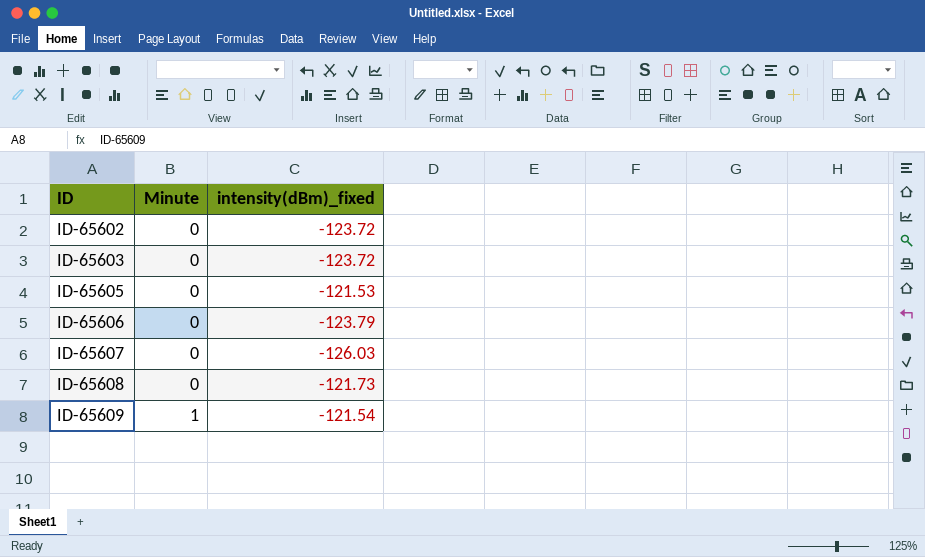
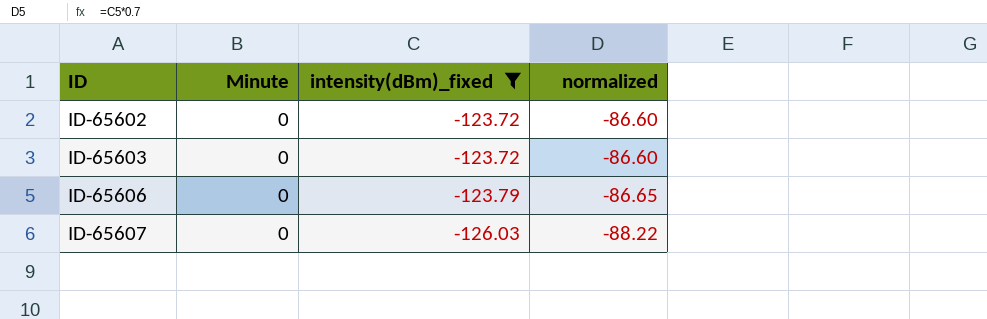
filter: none -> intensity(dBm)_fixed <= -123.72
column normalized | formula: none -> [intensity(dBm)_fixed] * 0.7

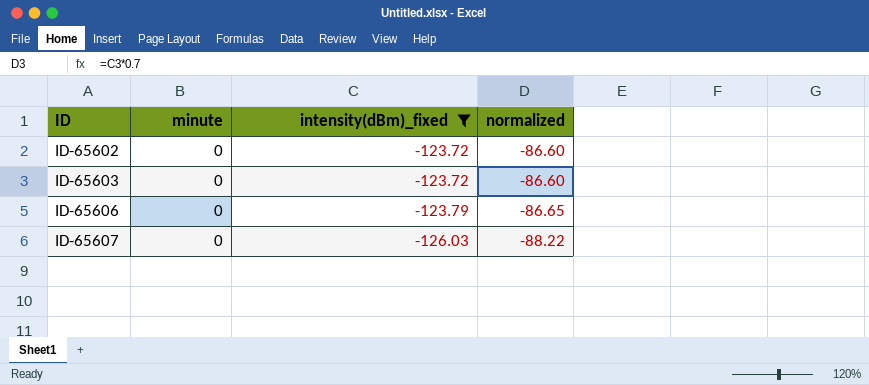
column name: Minute -> minute

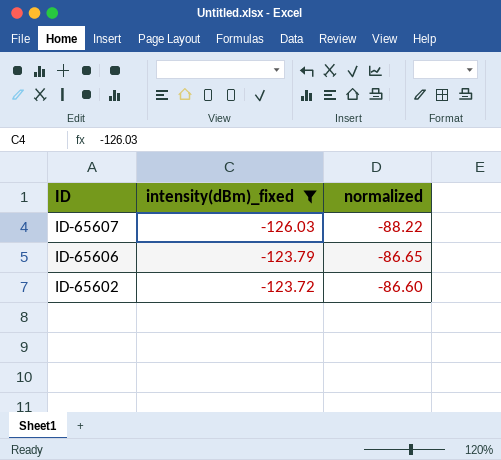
row order: ID ascending -> ID descending
column minute | position: 2 -> none
row ID-65603: 0 | -123.72 | -86.60 -> none

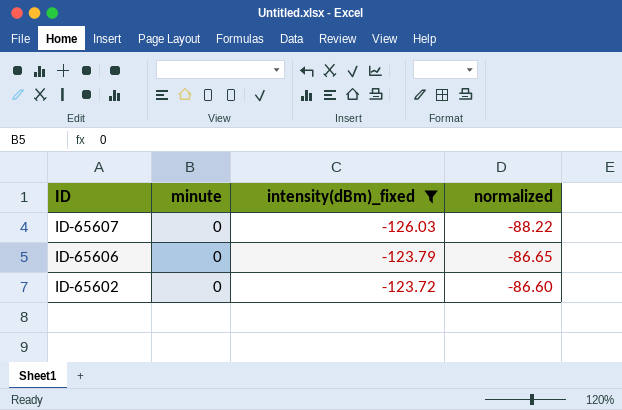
column minute | position: none -> 2

